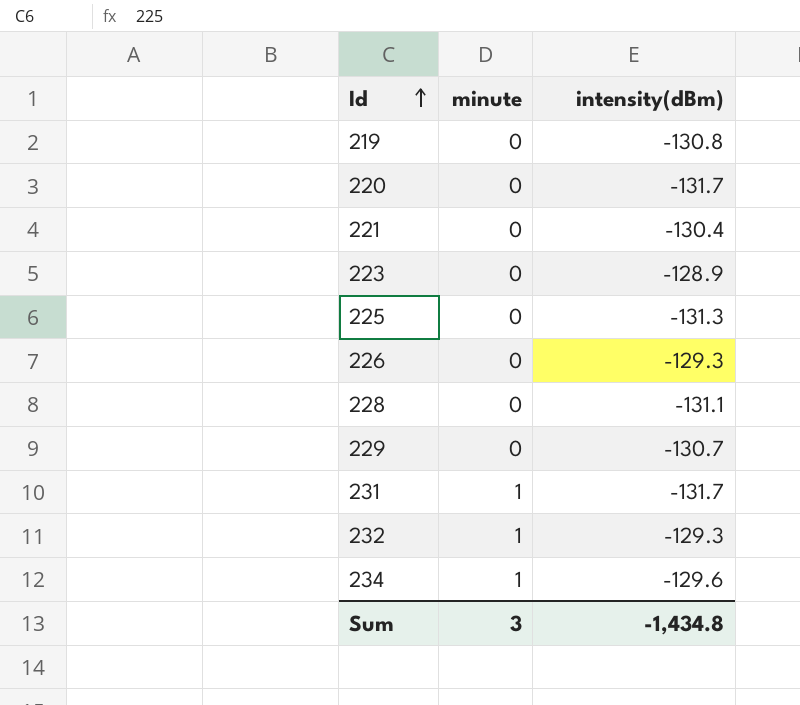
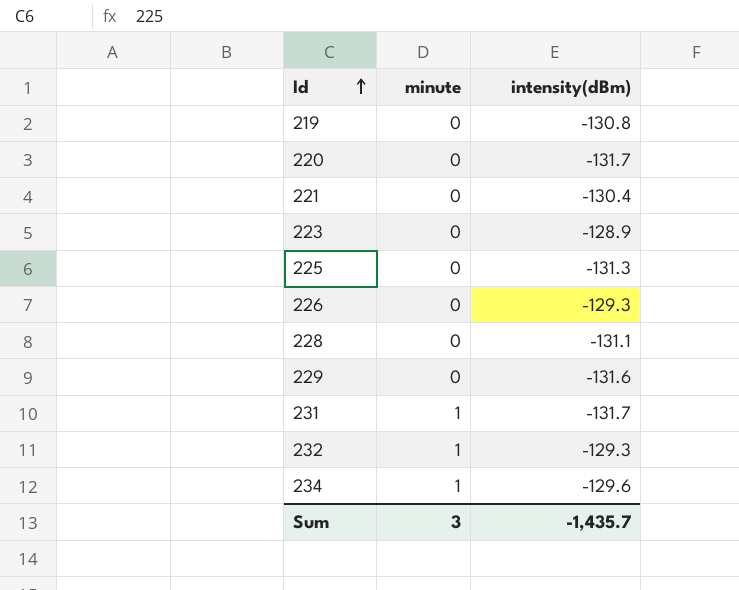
229 | intensity(dBm): -130.7 -> -131.6
Sum | intensity(dBm): -1,434.8 -> -1,435.7

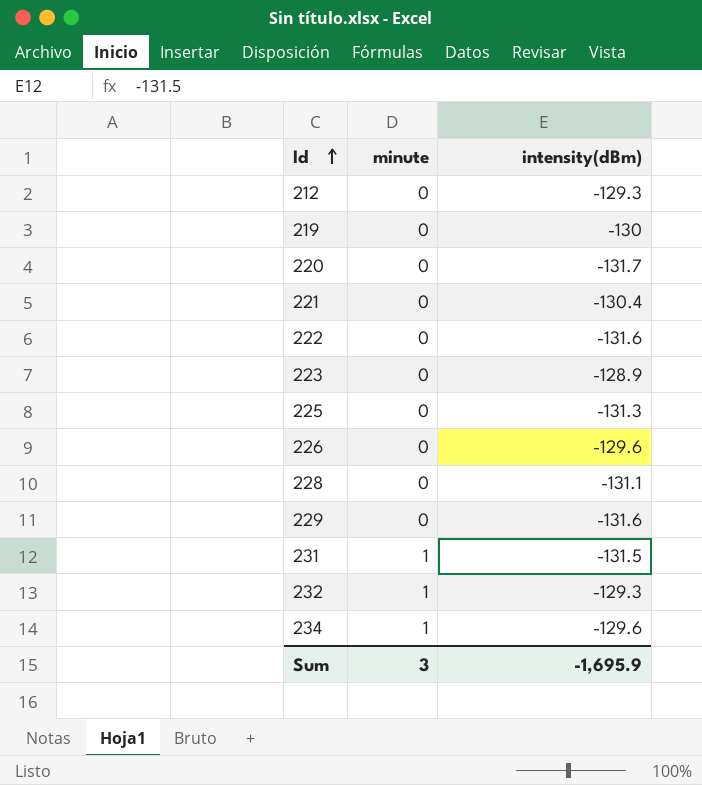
row 212: none -> 0 | -129.3
219 | intensity(dBm): -130.8 -> -130
row 222: none -> 0 | -131.6
226 | intensity(dBm): -129.3 -> -129.6
231 | intensity(dBm): -131.7 -> -131.5
Sum | intensity(dBm): -1,435.7 -> -1,695.9

